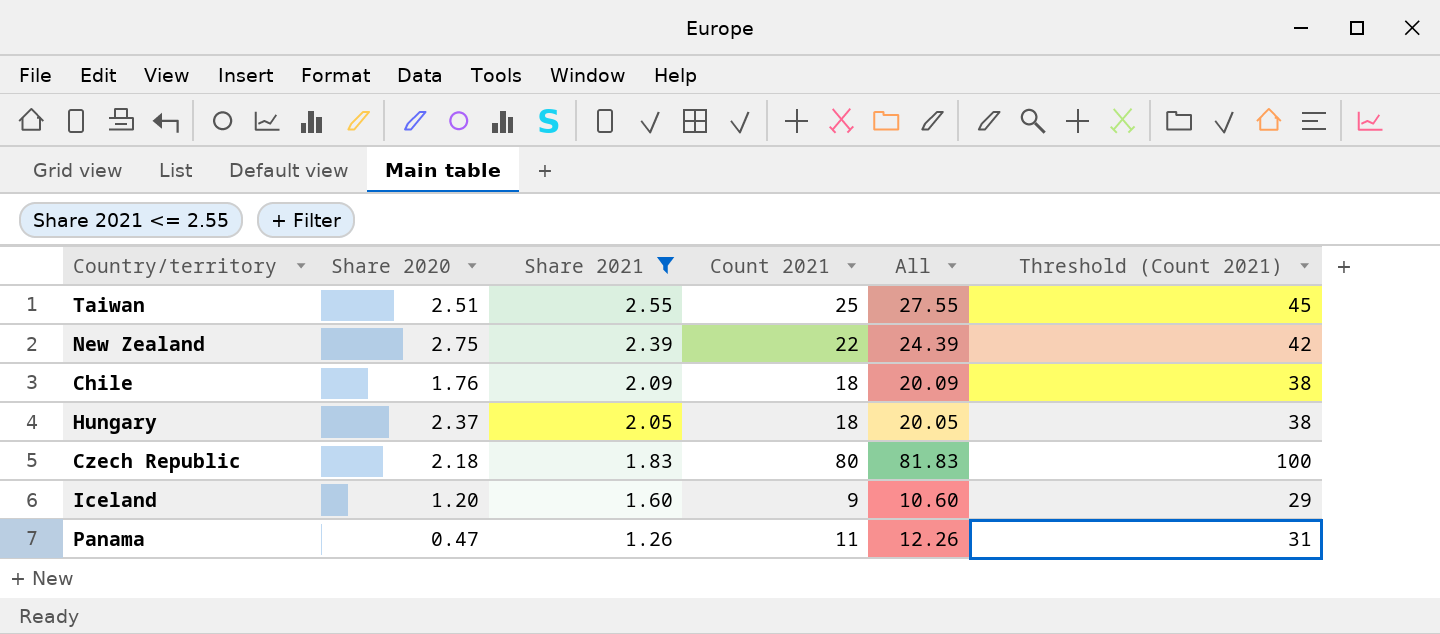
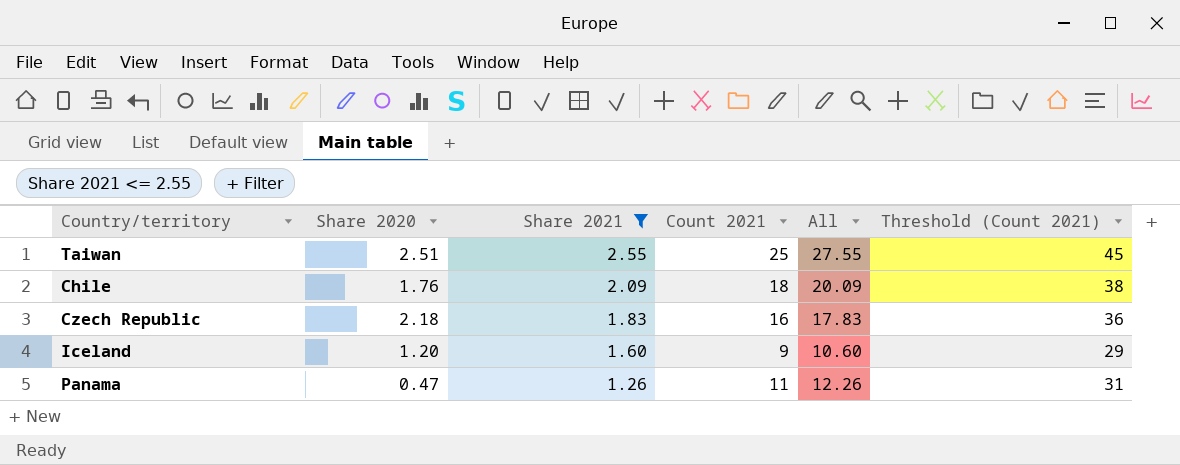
row New Zealand: 2.75 | 2.39 | 22 | 24.39 | 42 -> none
row Hungary: 2.37 | 2.05 | 18 | 20.05 | 38 -> none
Czech Republic | Count 2021: 80 -> 16
Czech Republic | All: 81.83 -> 17.83
Czech Republic | Threshold (Count 2021): 100 -> 36

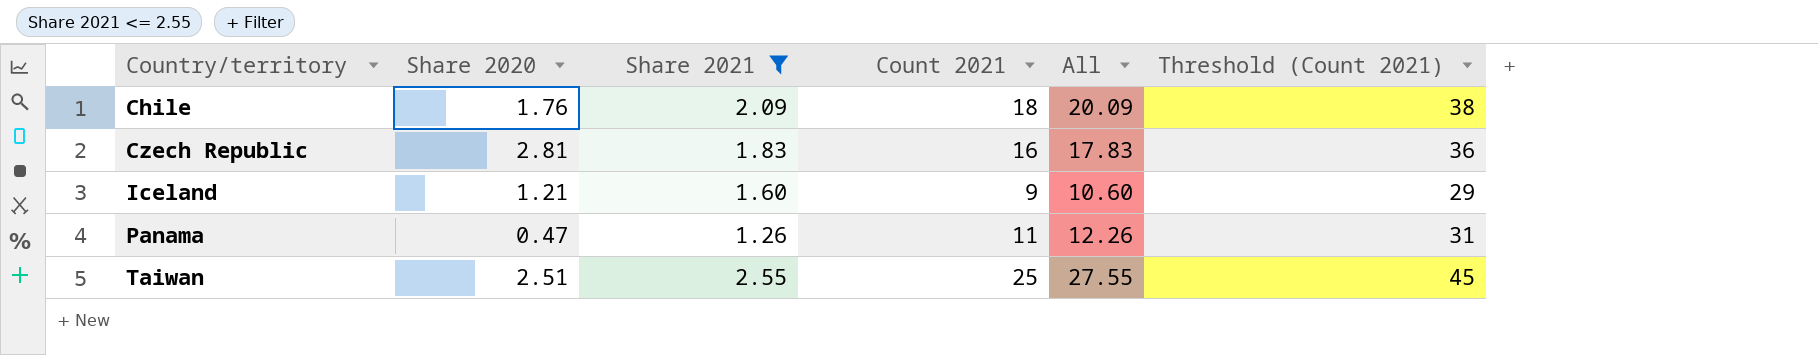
row order: Share 2021 descending -> Country/territory ascending
Czech Republic | Share 2020: 2.18 -> 2.81
Iceland | Share 2020: 1.20 -> 1.21

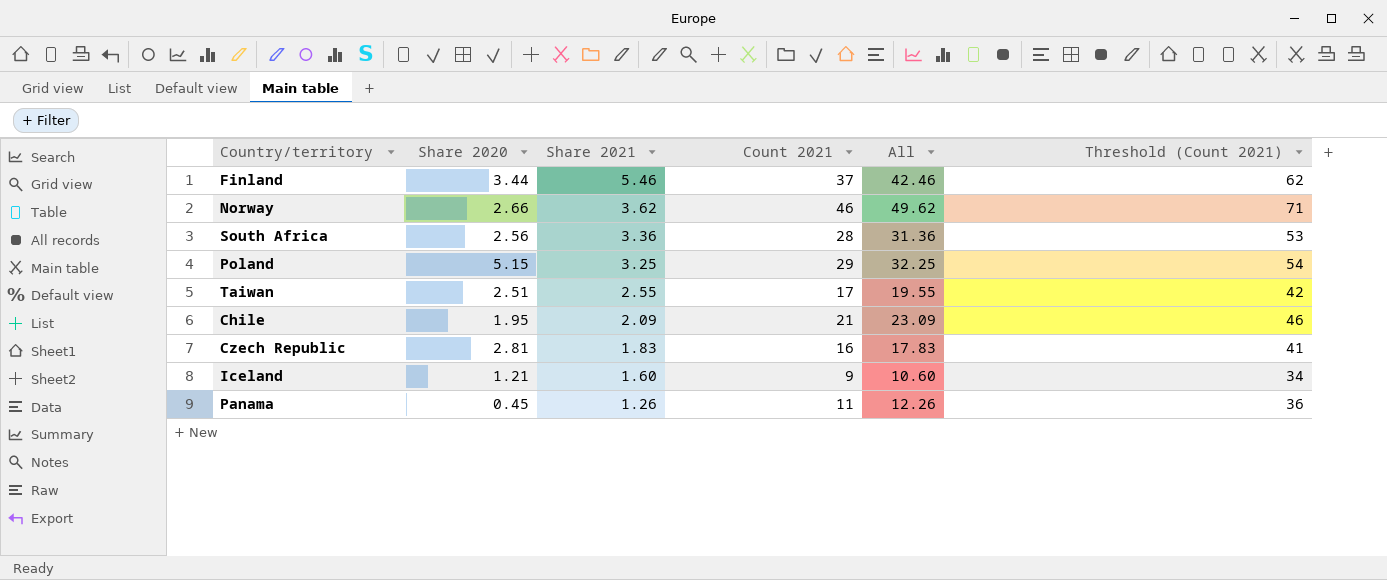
filter: Share 2021 <= 2.55 -> none
row order: Country/territory ascending -> Share 2021 descending
column Threshold (Count 2021) | formula: [Count 2021] + 20 -> [Count 2021] + 25
Taiwan | Count 2021: 25 -> 17
Taiwan | All: 27.55 -> 19.55
Chile | Share 2020: 1.76 -> 1.95
Chile | Count 2021: 18 -> 21
Chile | All: 20.09 -> 23.09
Panama | Share 2020: 0.47 -> 0.45

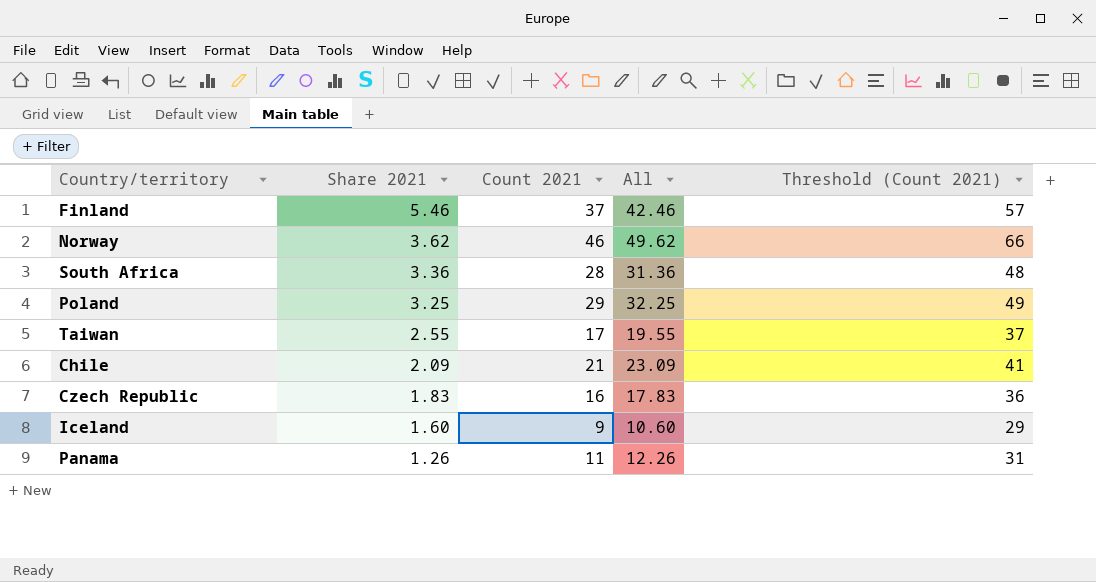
column Share 2020 | position: 2 -> none
column Threshold (Count 2021) | formula: [Count 2021] + 25 -> [Count 2021] + 20

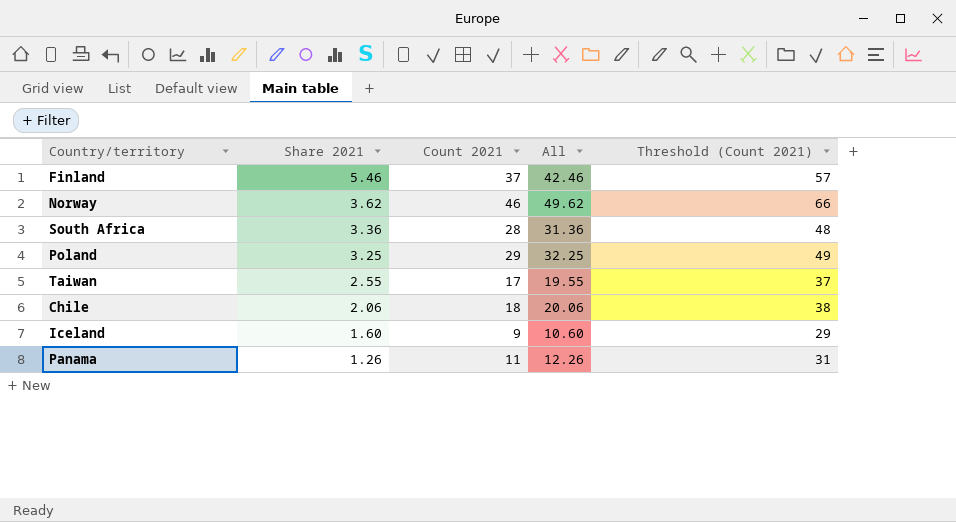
row Czech Republic: 1.83 | 16 | 17.83 | 36 -> none
Chile | Share 2021: 2.09 -> 2.06
Chile | Count 2021: 21 -> 18
Chile | All: 23.09 -> 20.06
Chile | Threshold (Count 2021): 41 -> 38

